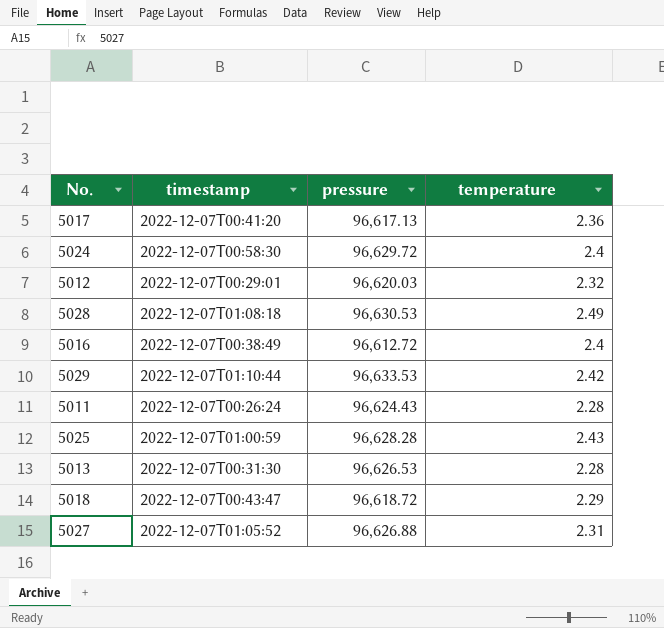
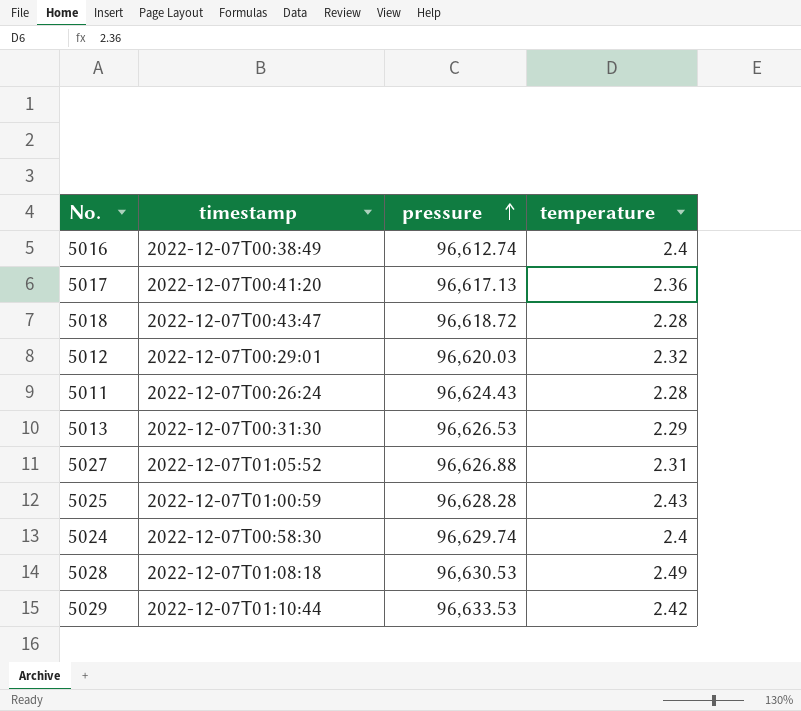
row order: none -> pressure ascending
5016 | pressure: 96,612.72 -> 96,612.74
5018 | temperature: 2.29 -> 2.28
5013 | temperature: 2.28 -> 2.29
5024 | pressure: 96,629.72 -> 96,629.74

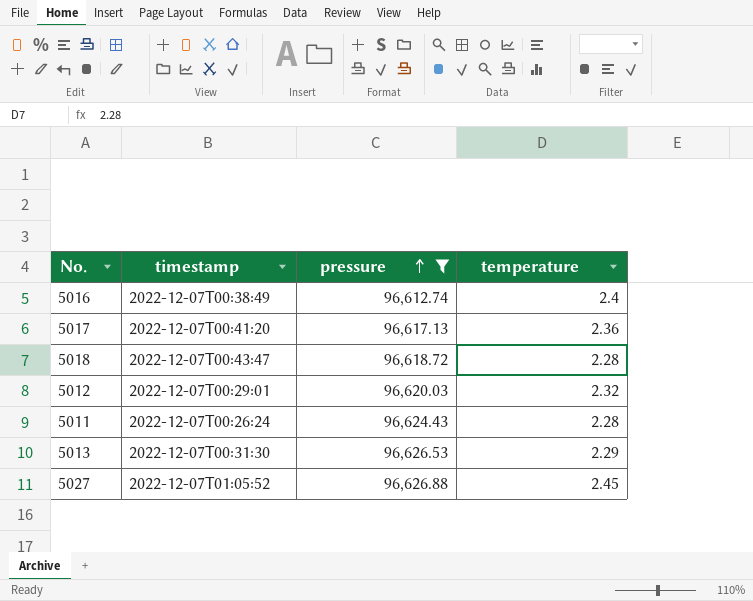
filter: none -> pressure <= 96,626.88
5027 | temperature: 2.31 -> 2.45

